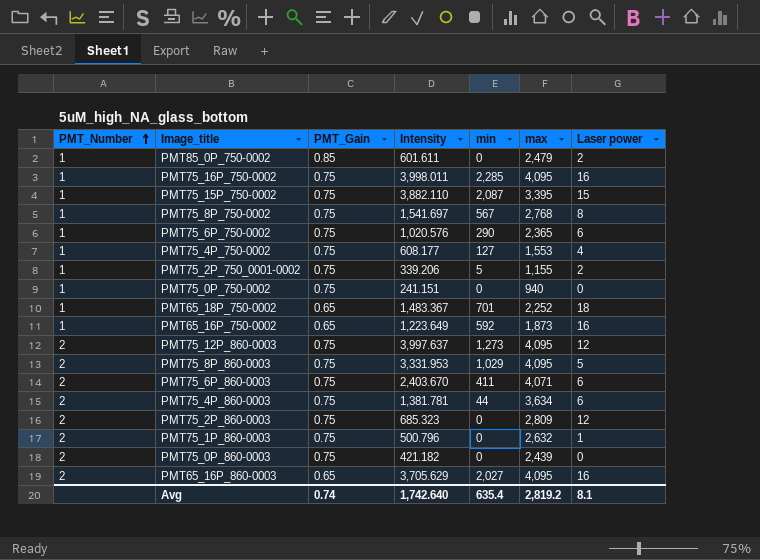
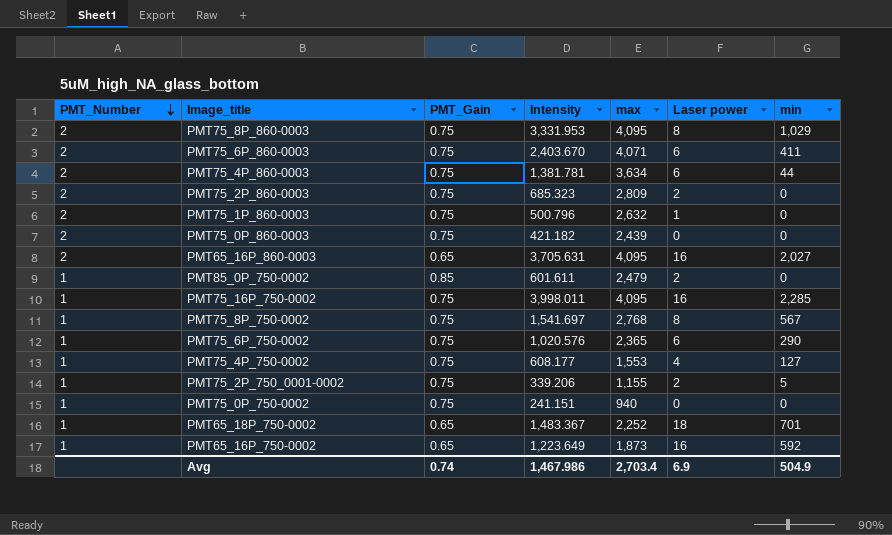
row order: PMT_Number ascending -> PMT_Number descending
column min | position: 5 -> 7
row PMT75_15P_750-0002: 1 | 0.75 | 3,882.110 | 2,087 | 3,395 | 15 -> none
row PMT75_12P_860-0003: 2 | 0.75 | 3,997.637 | 1,273 | 4,095 | 12 -> none
PMT75_8P_860-0003 | Laser power: 5 -> 8
PMT75_2P_860-0003 | Laser power: 12 -> 2
PMT65_16P_860-0003 | Intensity: 3,705.629 -> 3,705.631
Avg | Intensity: 1,742.640 -> 1,467.986
Avg | max: 2,819.2 -> 2,703.4
Avg | Laser power: 8.1 -> 6.9
Avg | min: 635.4 -> 504.9

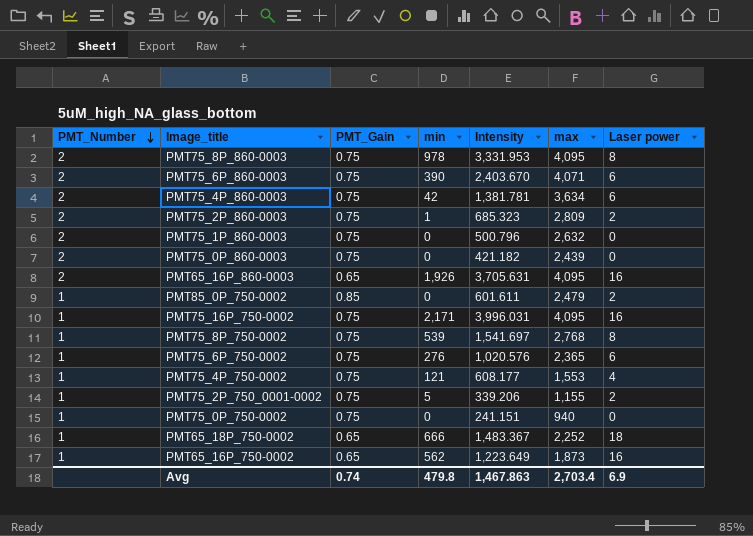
column min | position: 7 -> 4
PMT75_8P_860-0003 | min: 1,029 -> 978
PMT75_6P_860-0003 | min: 411 -> 390
PMT75_4P_860-0003 | min: 44 -> 42
PMT75_2P_860-0003 | min: 0 -> 1
PMT75_1P_860-0003 | Laser power: 1 -> 0
PMT65_16P_860-0003 | min: 2,027 -> 1,926
PMT75_16P_750-0002 | min: 2,285 -> 2,171
PMT75_16P_750-0002 | Intensity: 3,998.011 -> 3,996.031
PMT75_8P_750-0002 | min: 567 -> 539
PMT75_6P_750-0002 | min: 290 -> 276
PMT75_4P_750-0002 | min: 127 -> 121
PMT65_18P_750-0002 | min: 701 -> 666
PMT65_16P_750-0002 | min: 592 -> 562
Avg | min: 504.9 -> 479.8
Avg | Intensity: 1,467.986 -> 1,467.863

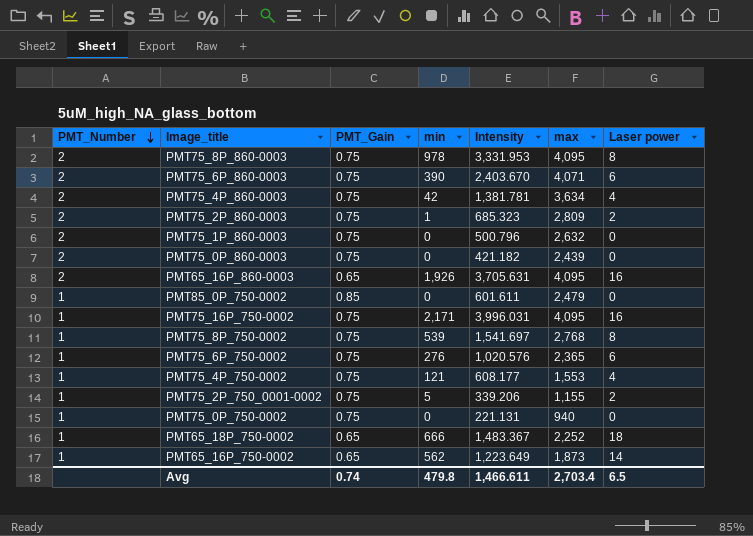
PMT75_4P_860-0003 | Laser power: 6 -> 4
PMT85_0P_750-0002 | Laser power: 2 -> 0
PMT75_0P_750-0002 | Intensity: 241.151 -> 221.131
PMT65_16P_750-0002 | Laser power: 16 -> 14
Avg | Intensity: 1,467.863 -> 1,466.611
Avg | Laser power: 6.9 -> 6.5

